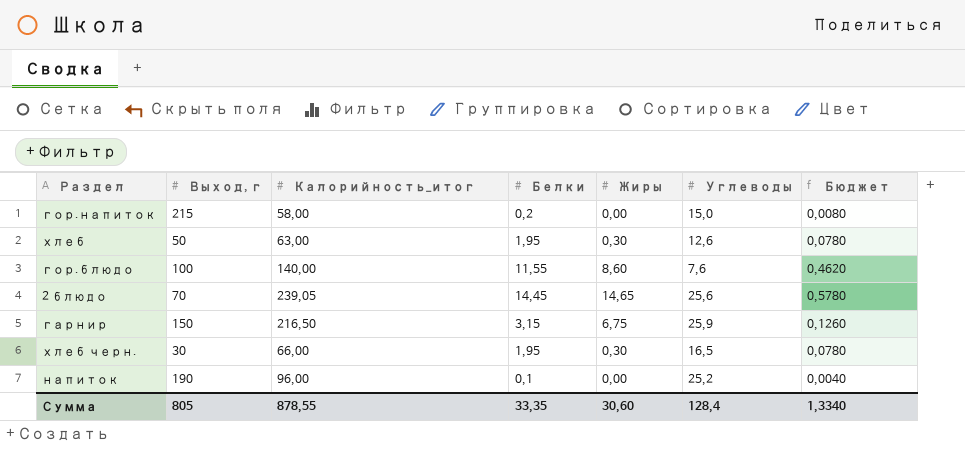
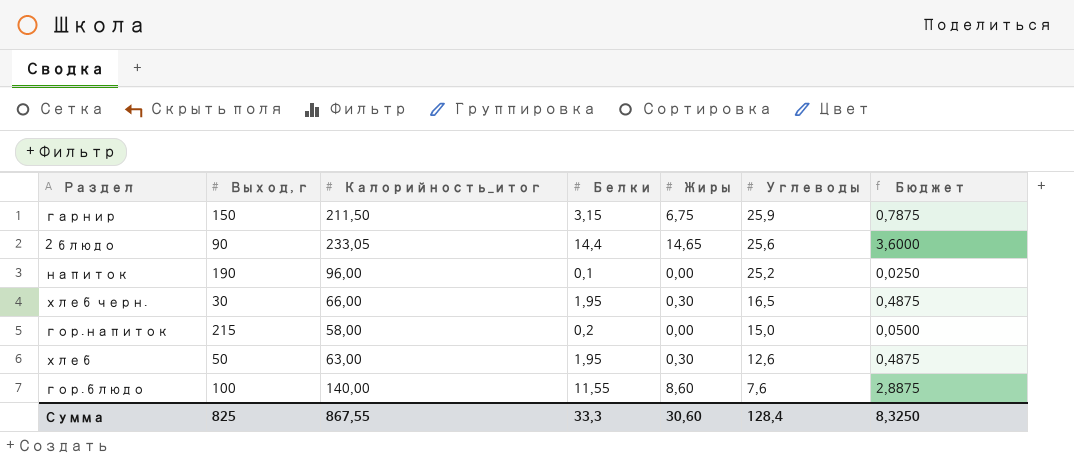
row order: none -> Углеводы descending
column Бюджет | formula: [Белки] * 0,04 -> [Белки] * 0,25
гарнир | Калорийность_итог: 216,50 -> 211,50
2 блюдо | Выход, г: 70 -> 90
2 блюдо | Калорийность_итог: 239,05 -> 233,05
2 блюдо | Белки: 14,45 -> 14,4
Сумма | Выход, г: 805 -> 825
Сумма | Калорийность_итог: 878,55 -> 867,55
Сумма | Белки: 33,35 -> 33,3
Сумма | Бюджет: 1,3340 -> 8,3250

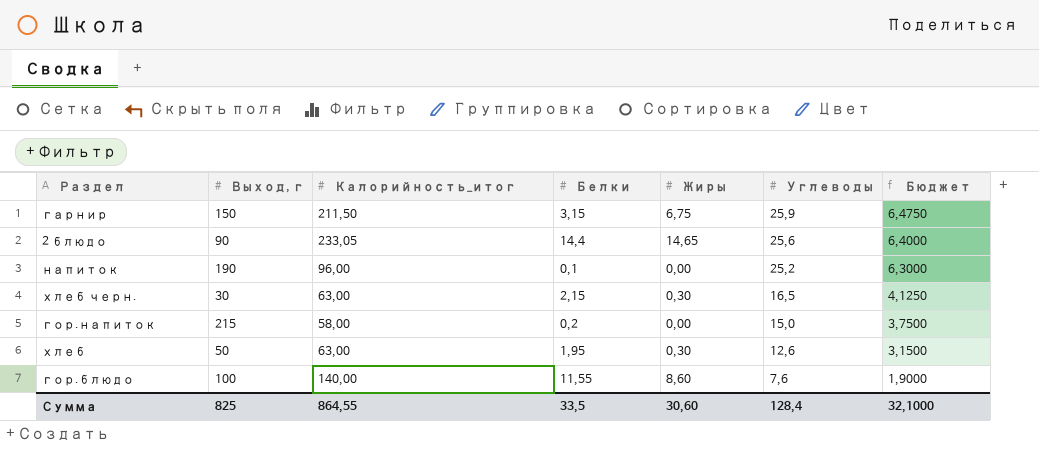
column Бюджет | formula: [Белки] * 0,25 -> [Углеводы] * 0,25
хлеб черн. | Калорийность_итог: 66,00 -> 63,00
хлеб черн. | Белки: 1,95 -> 2,15
Сумма | Калорийность_итог: 867,55 -> 864,55
Сумма | Белки: 33,3 -> 33,5
Сумма | Бюджет: 8,3250 -> 32,1000

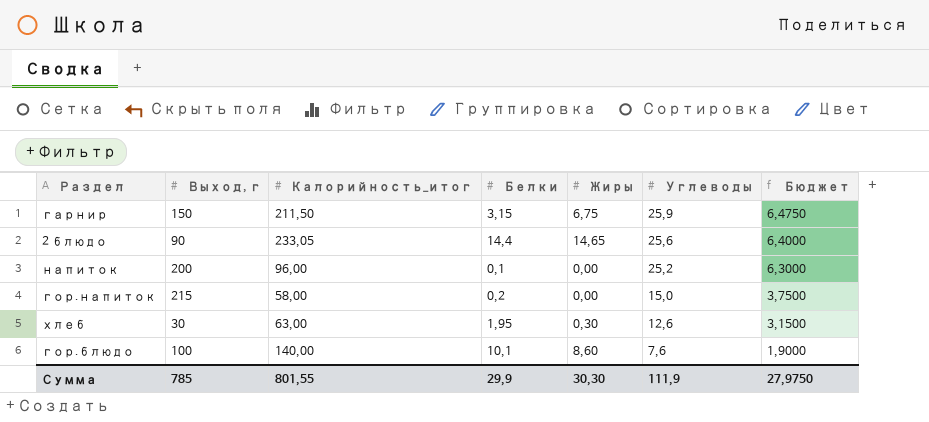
row хлеб черн.: 30 | 63,00 | 2,15 | 0,30 | 16,5 | 4,1250 -> none
напиток | Выход, г: 190 -> 200
хлеб | Выход, г: 50 -> 30
гор.блюдо | Белки: 11,55 -> 10,1
Сумма | Выход, г: 825 -> 785
Сумма | Калорийность_итог: 864,55 -> 801,55
Сумма | Белки: 33,5 -> 29,9
Сумма | Жиры: 30,60 -> 30,30
Сумма | Углеводы: 128,4 -> 111,9
Сумма | Бюджет: 32,1000 -> 27,9750

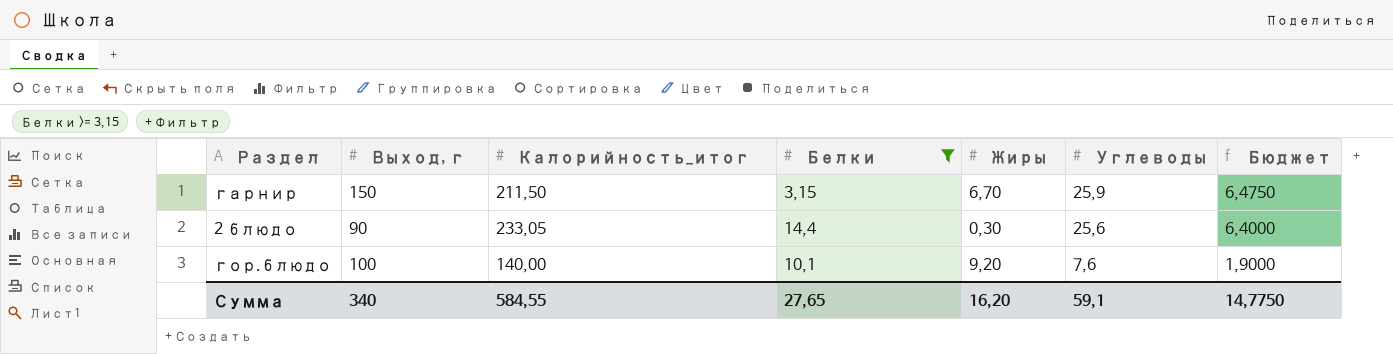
filter: none -> Белки >= 3,15
гарнир | Жиры: 6,75 -> 6,70
2 блюдо | Жиры: 14,65 -> 0,30
гор.блюдо | Жиры: 8,60 -> 9,20
Сумма | Выход, г: 785 -> 340
Сумма | Калорийность_итог: 801,55 -> 584,55
Сумма | Белки: 29,9 -> 27,65
Сумма | Жиры: 30,30 -> 16,20
Сумма | Углеводы: 111,9 -> 59,1
Сумма | Бюджет: 27,9750 -> 14,7750

